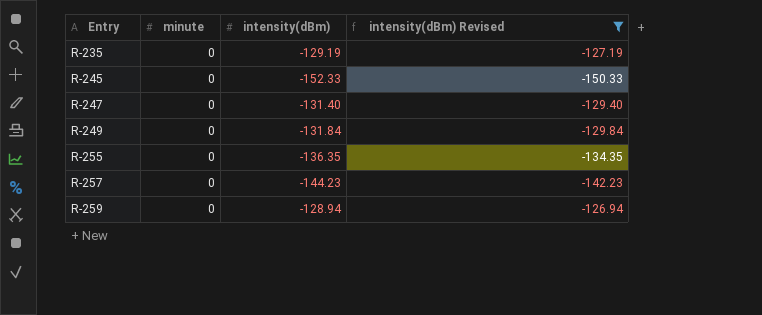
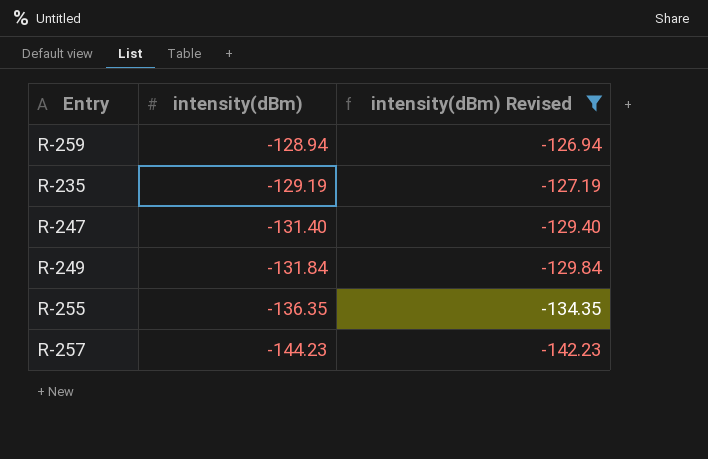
row order: Entry ascending -> intensity(dBm) descending
column minute | position: 2 -> none
row R-245: 0 | -152.33 | -150.33 -> none

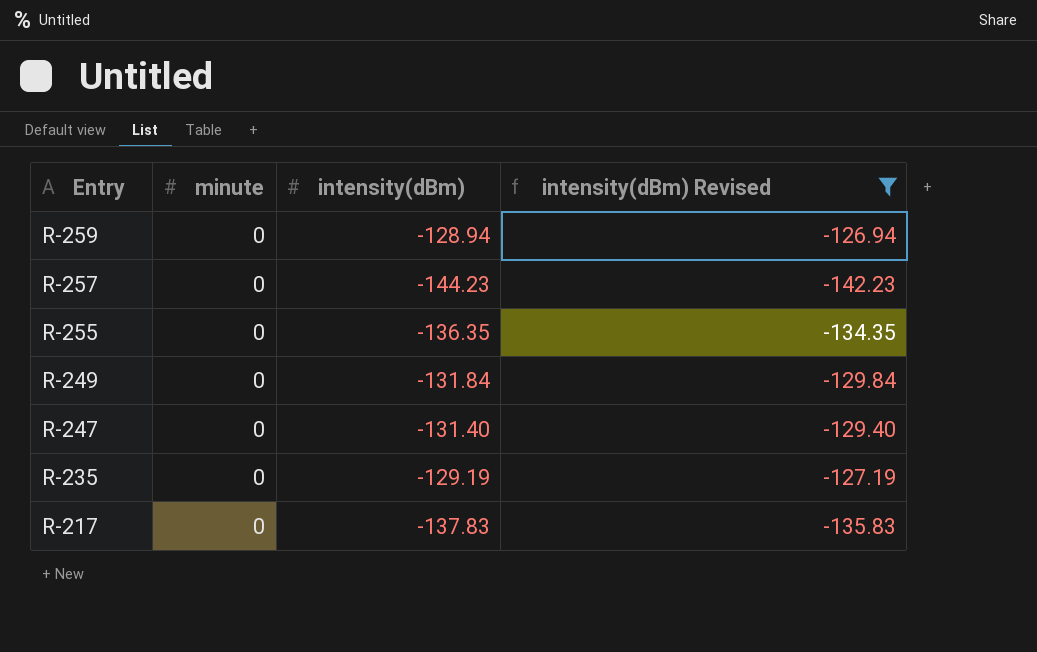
row order: intensity(dBm) descending -> Entry descending
column minute | position: none -> 2
row R-217: none -> 0 | -137.83 | -135.83

